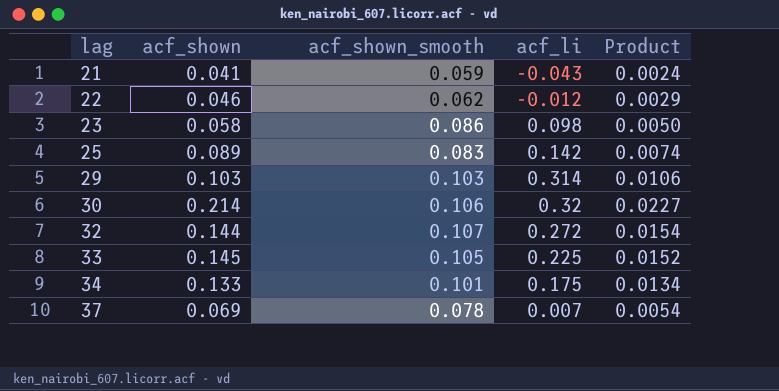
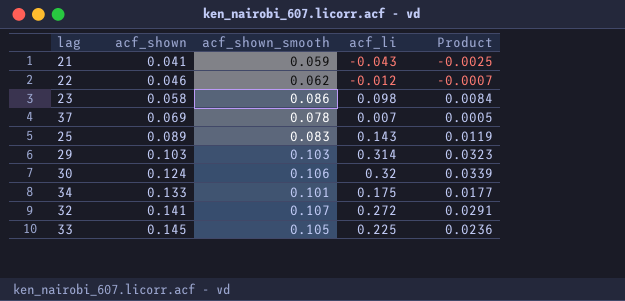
row order: lag ascending -> acf_shown ascending
column Product | formula: [acf_shown] * [acf_shown_smooth] -> [acf_shown_smooth] * [acf_li]
25 | acf_li: 0.142 -> 0.143
30 | acf_shown: 0.214 -> 0.124
32 | acf_shown: 0.144 -> 0.141

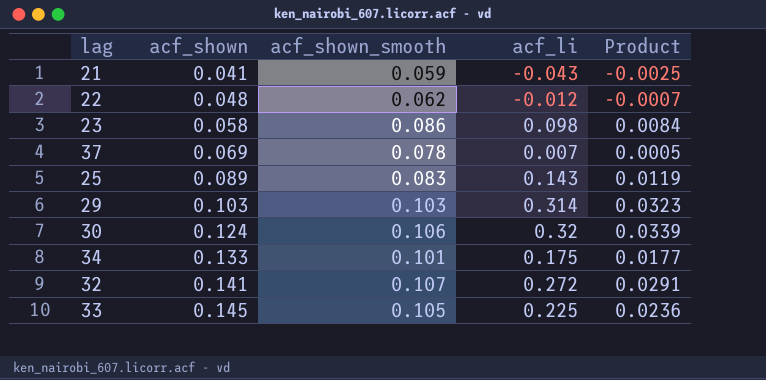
22 | acf_shown: 0.046 -> 0.048

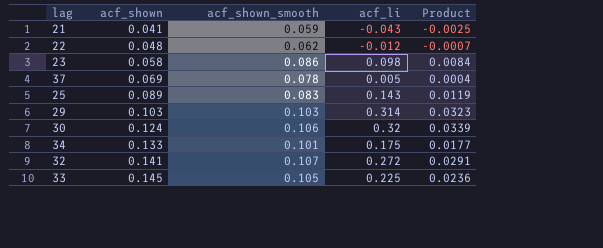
37 | acf_li: 0.007 -> 0.005
37 | Product: 0.0005 -> 0.0004

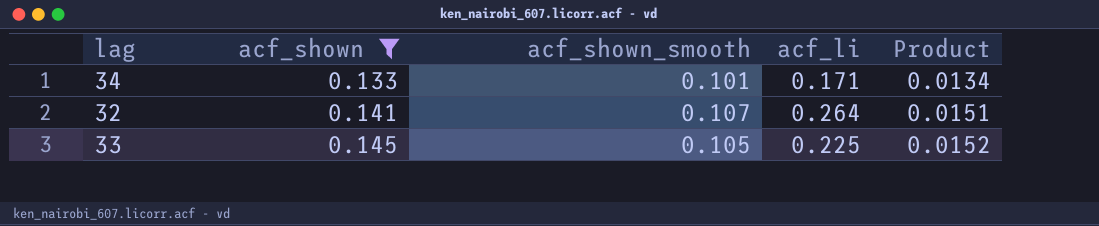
filter: none -> acf_shown >= 0.133
column Product | formula: [acf_shown_smooth] * [acf_li] -> [acf_shown] * [acf_shown_smooth]
34 | acf_li: 0.175 -> 0.171
32 | acf_li: 0.272 -> 0.264

